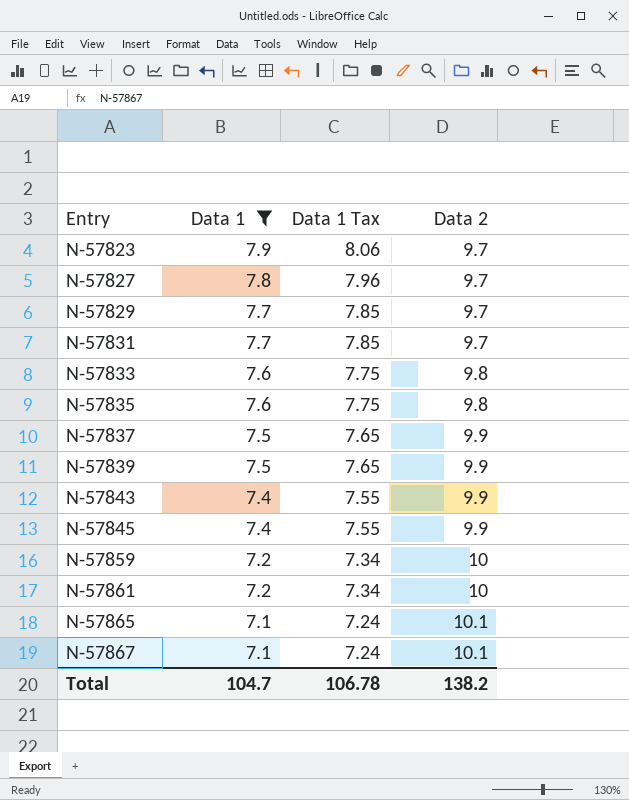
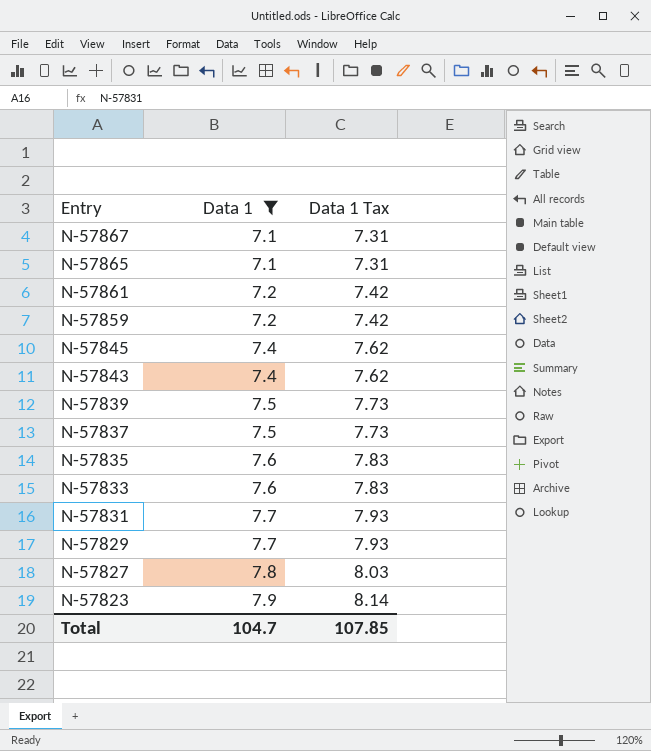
row order: Entry ascending -> Entry descending
column Data 2 | position: 4 -> none
column Data 1 Tax | formula: [Data 1] * 1.02 -> [Data 1] * 1.03
Total | Data 1 Tax: 106.78 -> 107.85

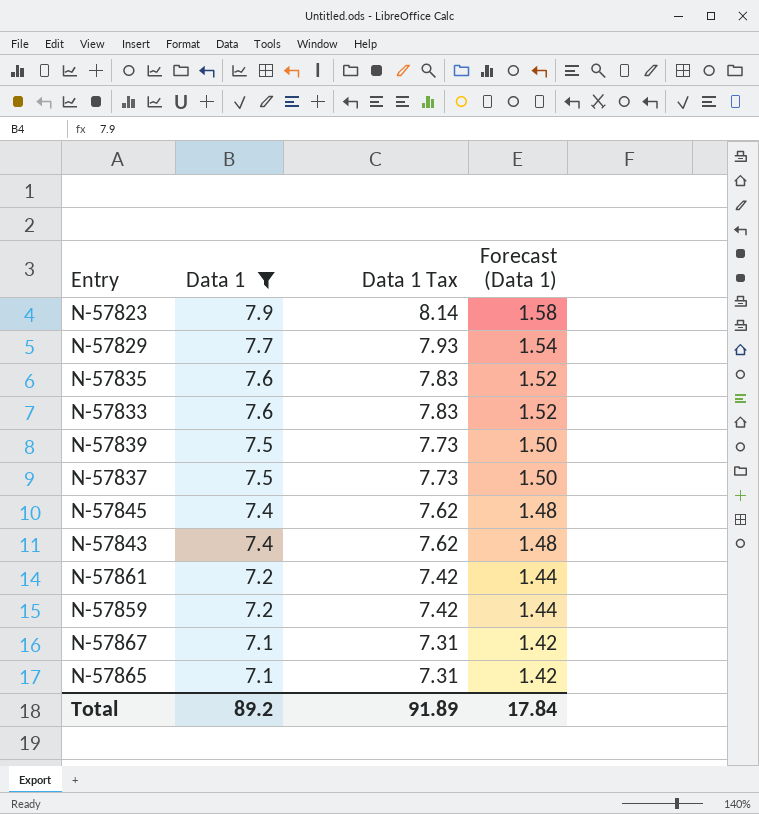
row order: Entry descending -> Data 1 descending
column Forecast (Data 1) | formula: none -> [Data 1] * 0.2
row N-57831: 7.7 | 7.93 -> none
row N-57827: 7.8 | 8.03 -> none
Total | Data 1: 104.7 -> 89.2
Total | Data 1 Tax: 107.85 -> 91.89

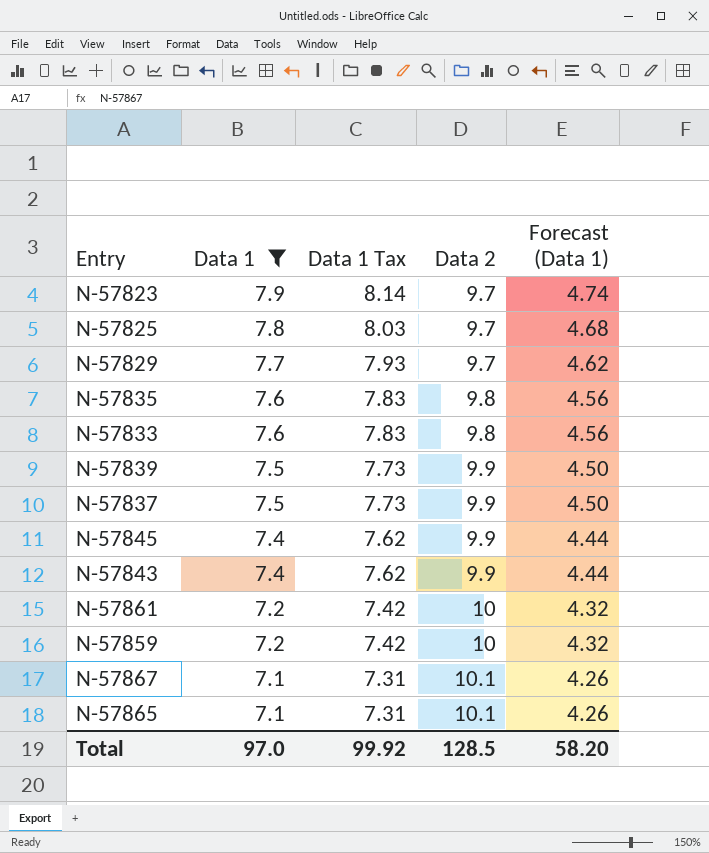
column Data 2 | position: none -> 4
column Forecast (Data 1) | formula: [Data 1] * 0.2 -> [Data 1] * 0.6
row N-57825: none -> 7.8 | 8.03 | 9.7 | 4.68
Total | Data 1: 89.2 -> 97.0
Total | Data 1 Tax: 91.89 -> 99.92
Total | Forecast (Data 1): 17.84 -> 58.20

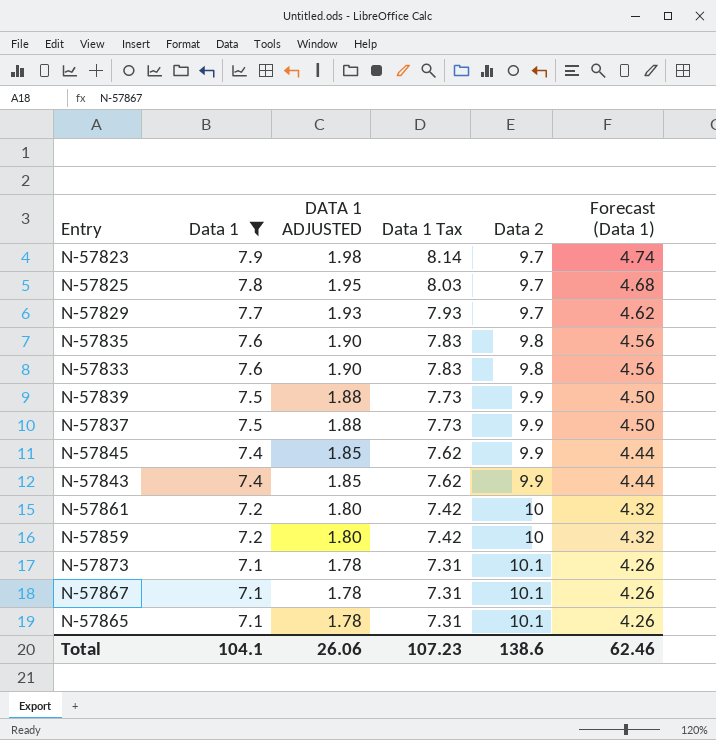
column DATA 1 ADJUSTED | formula: none -> [Data 1] * 0.25
row N-57873: none -> 7.1 | 1.78 | 7.31 | 10.1 | 4.26
Total | Data 1: 97.0 -> 104.1
Total | Data 1 Tax: 99.92 -> 107.23
Total | Data 2: 128.5 -> 138.6
Total | Forecast (Data 1): 58.20 -> 62.46

